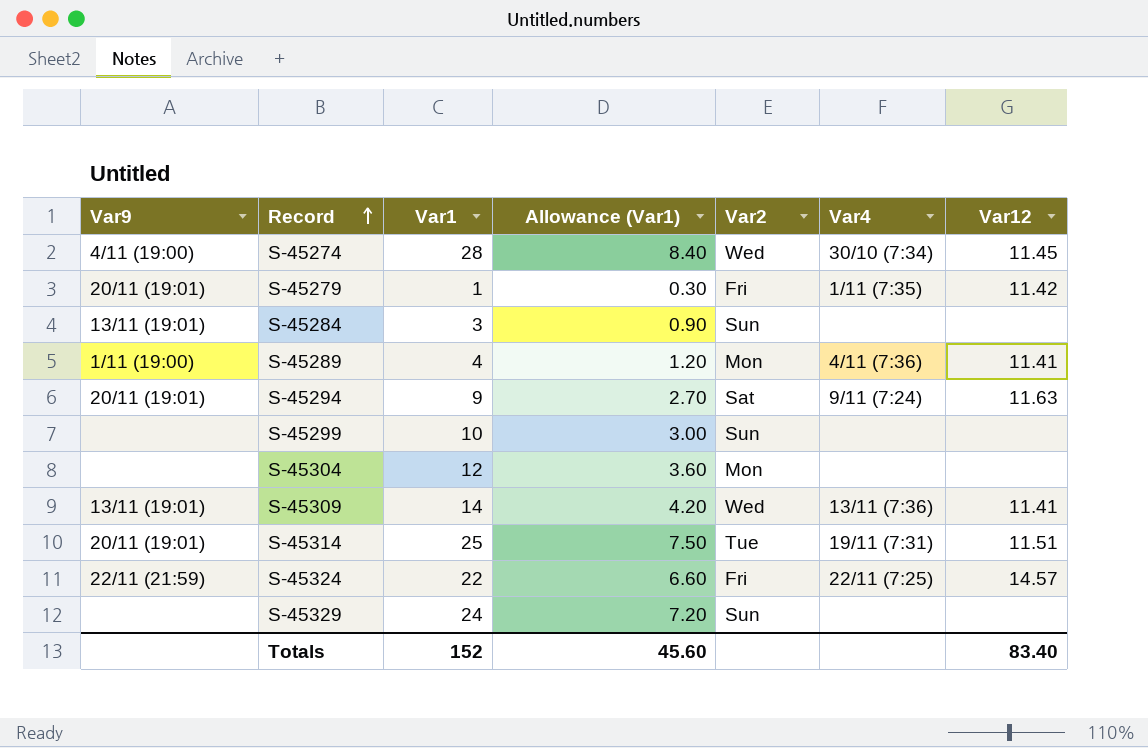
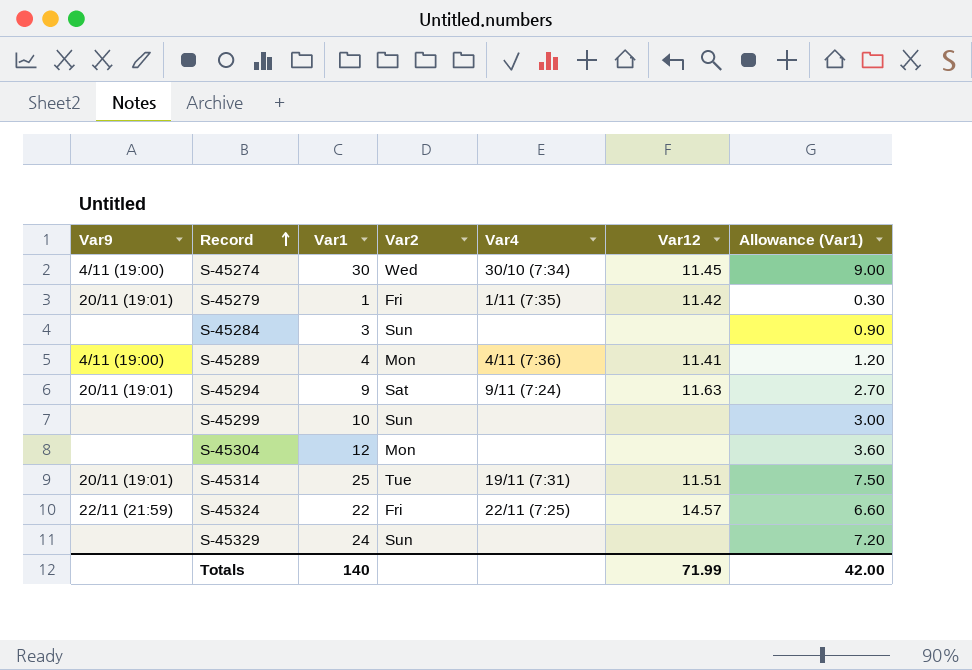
column Allowance (Var1) | position: 4 -> 7
row S-45309: 13/11 (19:01) | 14 | 4.20 | Wed | 13/11 (7:36) | 11.41 -> none
S-45274 | Var1: 28 -> 30
S-45274 | Allowance (Var1): 8.40 -> 9.00
S-45284 | Var9: 13/11 (19:01) -> none
S-45289 | Var9: 1/11 (19:00) -> 4/11 (19:00)
Totals | Var1: 152 -> 140
Totals | Var12: 83.40 -> 71.99
Totals | Allowance (Var1): 45.60 -> 42.00

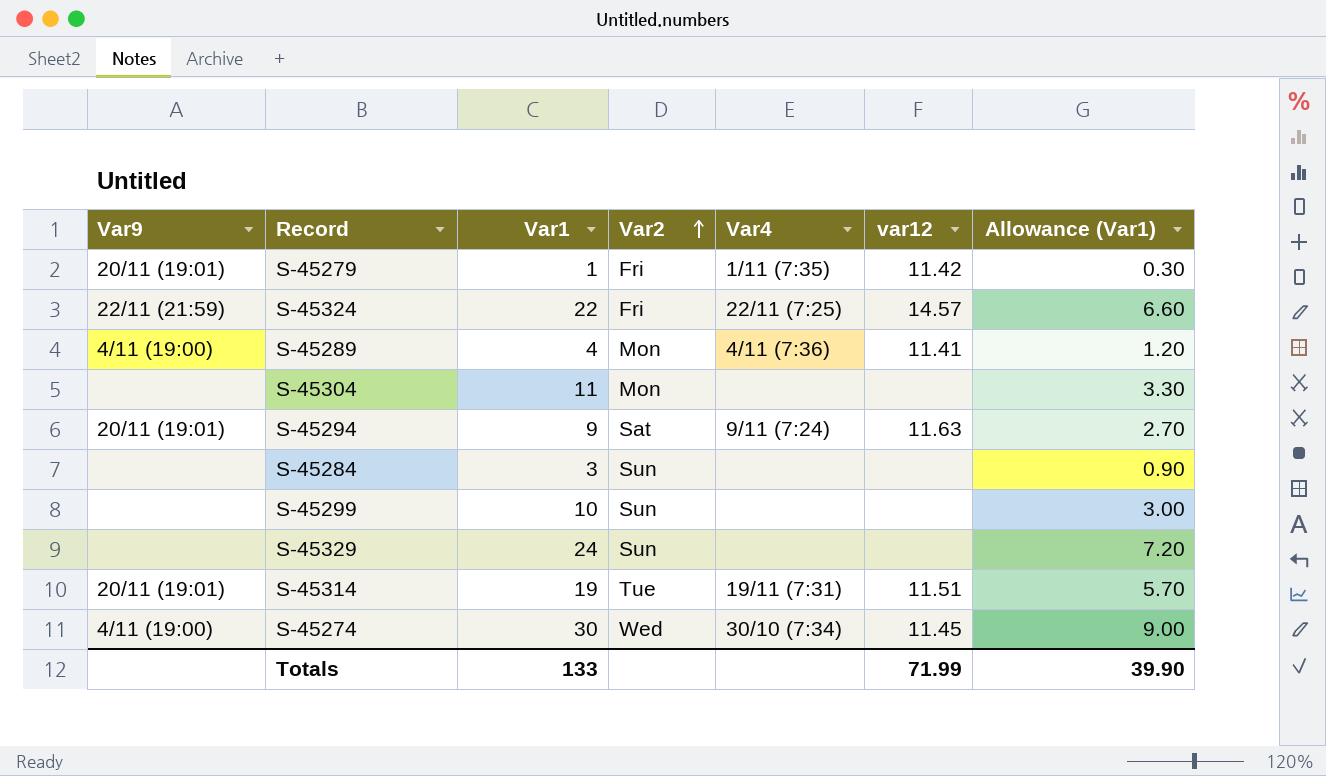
row order: Record ascending -> Var2 ascending
column name: Var12 -> var12
S-45304 | Var1: 12 -> 11
S-45304 | Allowance (Var1): 3.60 -> 3.30
S-45314 | Var1: 25 -> 19
S-45314 | Allowance (Var1): 7.50 -> 5.70
Totals | Var1: 140 -> 133
Totals | Allowance (Var1): 42.00 -> 39.90

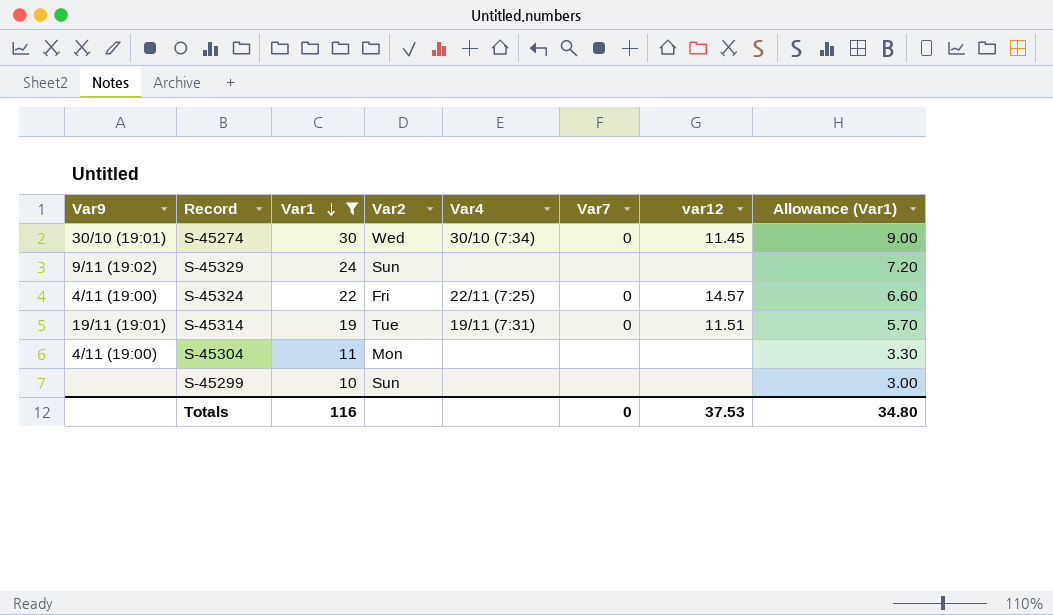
filter: none -> Var1 >= 10
row order: Var2 ascending -> Var1 descending
column Var7 | position: none -> 6
S-45274 | Var9: 4/11 (19:00) -> 30/10 (19:01)
S-45329 | Var9: none -> 9/11 (19:02)
S-45324 | Var9: 22/11 (21:59) -> 4/11 (19:00)
S-45314 | Var9: 20/11 (19:01) -> 19/11 (19:01)
S-45304 | Var9: none -> 4/11 (19:00)
Totals | Var1: 133 -> 116
Totals | var12: 71.99 -> 37.53
Totals | Allowance (Var1): 39.90 -> 34.80

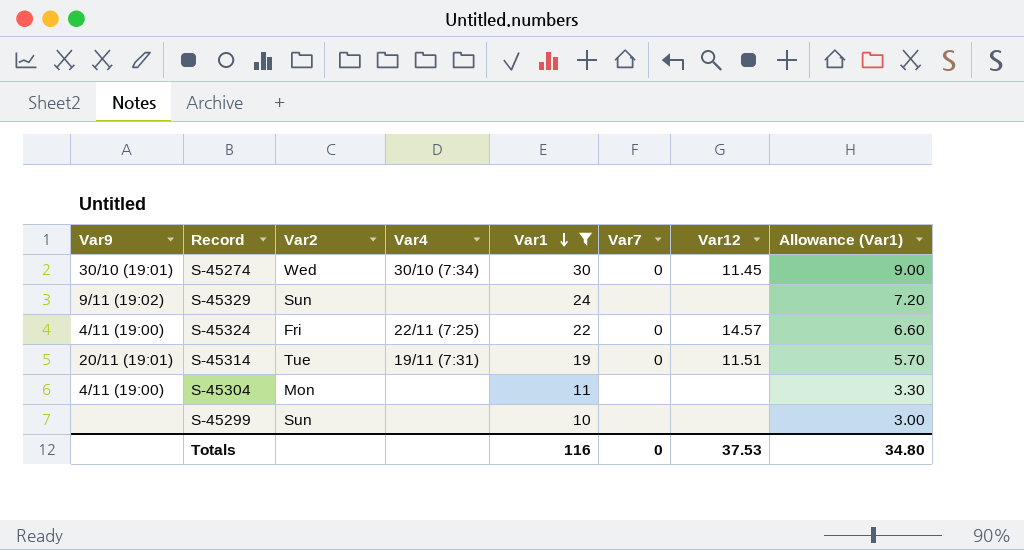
column Var1 | position: 3 -> 5
column name: var12 -> Var12
S-45314 | Var9: 19/11 (19:01) -> 20/11 (19:01)

